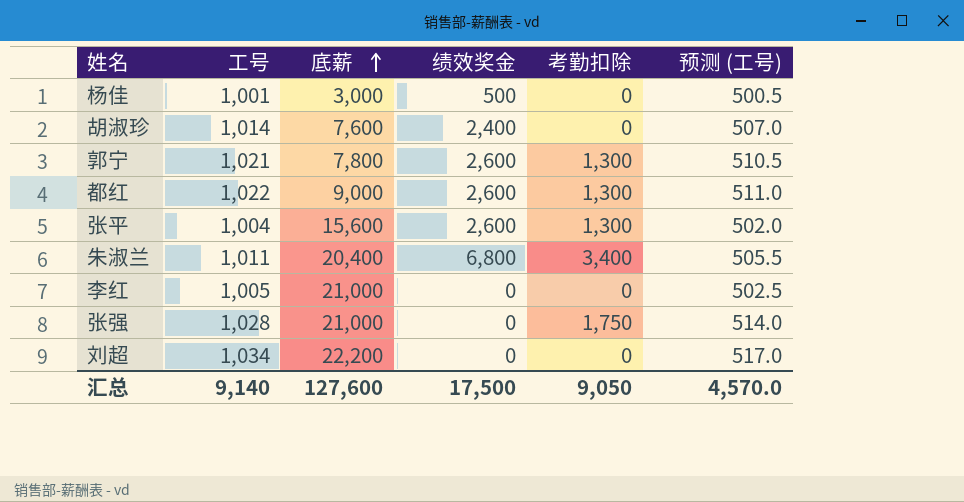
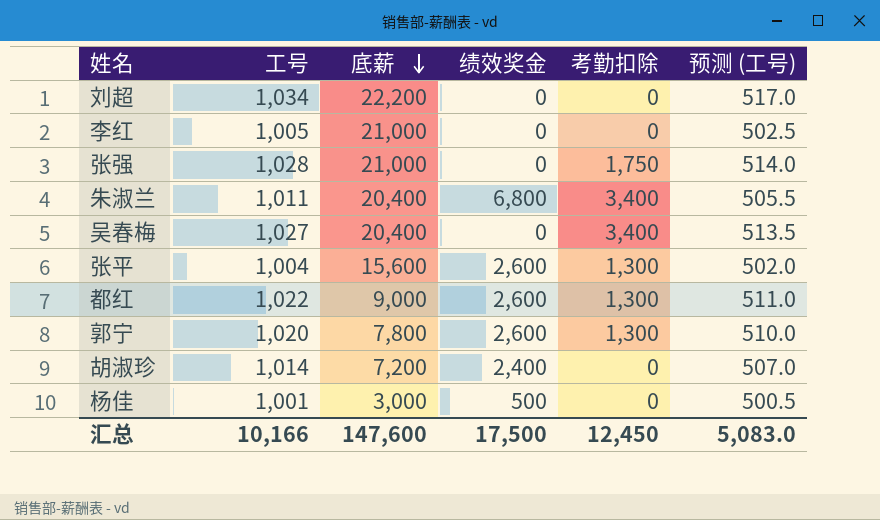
row order: 底薪 ascending -> 底薪 descending
row 吴春梅: none -> 1,027 | 20,400 | 0 | 3,400 | 513.5
郭宁 | 工号: 1,021 -> 1,020
郭宁 | 预测 (工号): 510.5 -> 510.0
胡淑珍 | 底薪: 7,600 -> 7,200
汇总 | 工号: 9,140 -> 10,166
汇总 | 底薪: 127,600 -> 147,600
汇总 | 考勤扣除: 9,050 -> 12,450
汇总 | 预测 (工号): 4,570.0 -> 5,083.0

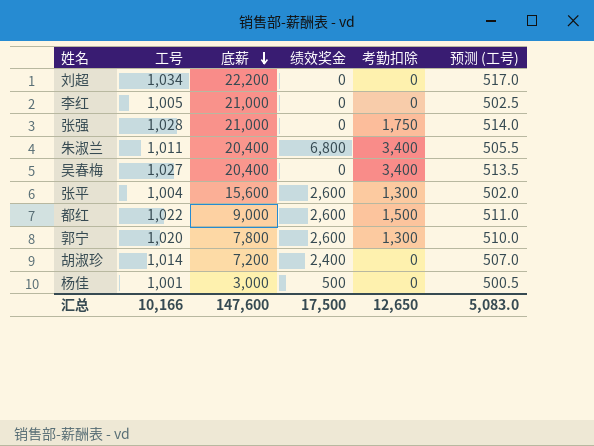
都红 | 考勤扣除: 1,300 -> 1,500
汇总 | 考勤扣除: 12,450 -> 12,650

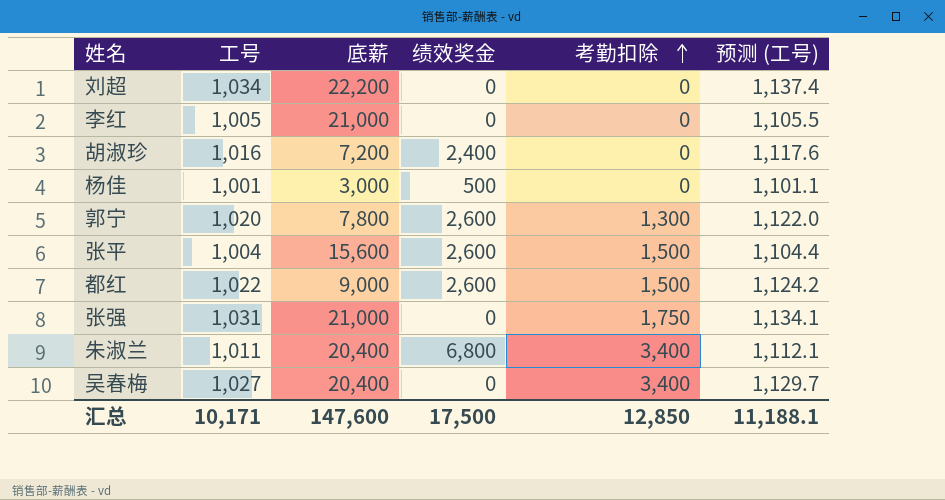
row order: 底薪 descending -> 考勤扣除 ascending
column 预测 (工号) | formula: [工号] * 0.5 -> [工号] * 1.1
胡淑珍 | 工号: 1,014 -> 1,016
张平 | 考勤扣除: 1,300 -> 1,500
张强 | 工号: 1,028 -> 1,031
汇总 | 工号: 10,166 -> 10,171
汇总 | 考勤扣除: 12,650 -> 12,850
汇总 | 预测 (工号): 5,083.0 -> 11,188.1

